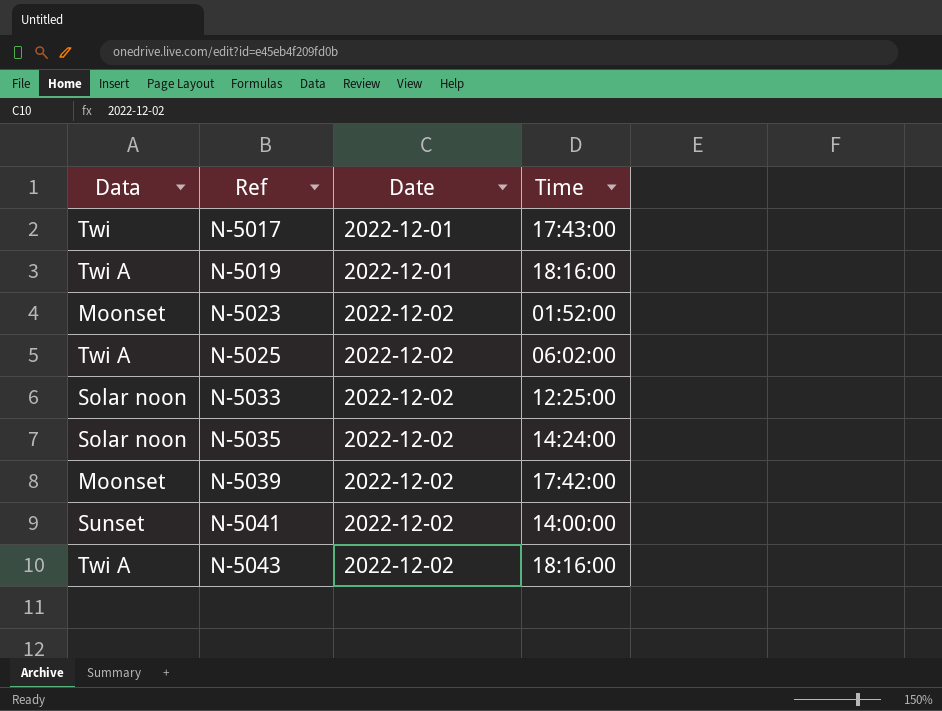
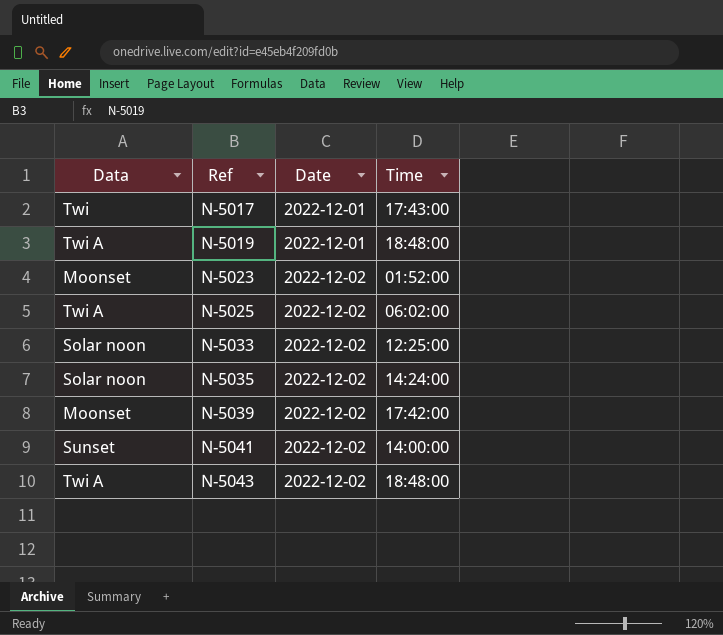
N-5019 | Time: 18:16:00 -> 18:48:00
N-5043 | Time: 18:16:00 -> 18:48:00

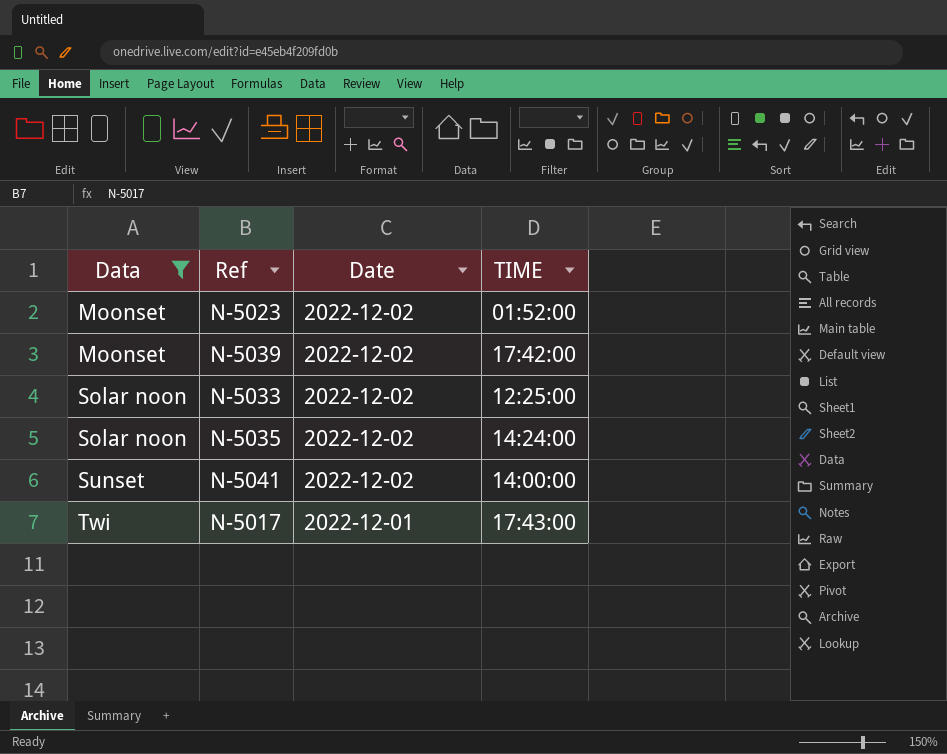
filter: none -> Data != Twi A
row order: Ref ascending -> Data ascending
column name: Time -> TIME

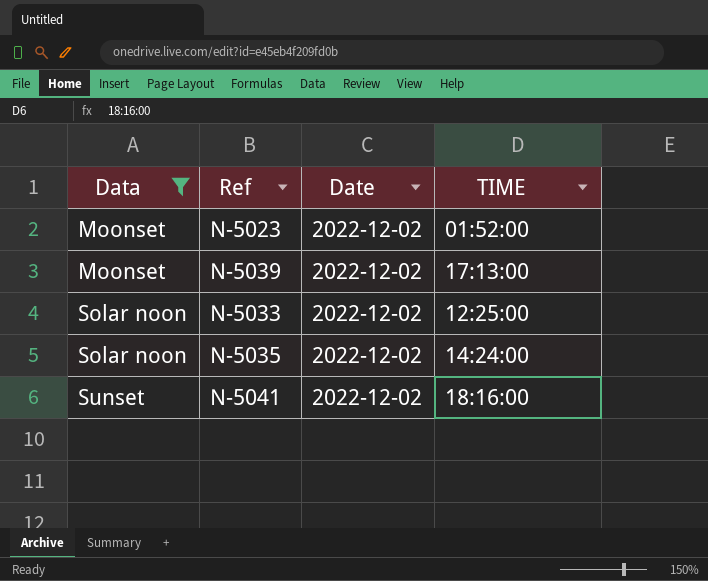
row N-5017: Twi | 2022-12-01 | 17:43:00 -> none
N-5039 | TIME: 17:42:00 -> 17:13:00
N-5041 | TIME: 14:00:00 -> 18:16:00

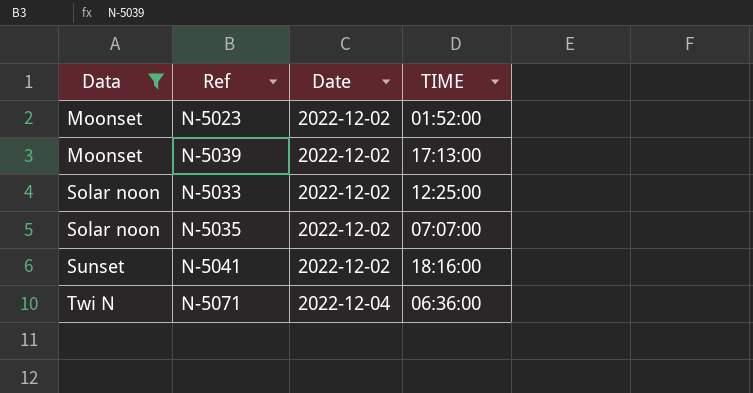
N-5035 | TIME: 14:24:00 -> 07:07:00
row N-5071: none -> Twi N | 2022-12-04 | 06:36:00

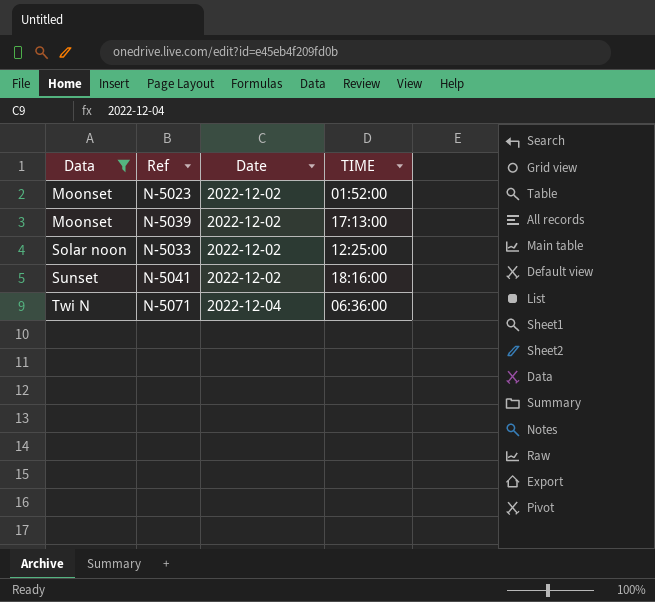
row N-5035: Solar noon | 2022-12-02 | 07:07:00 -> none

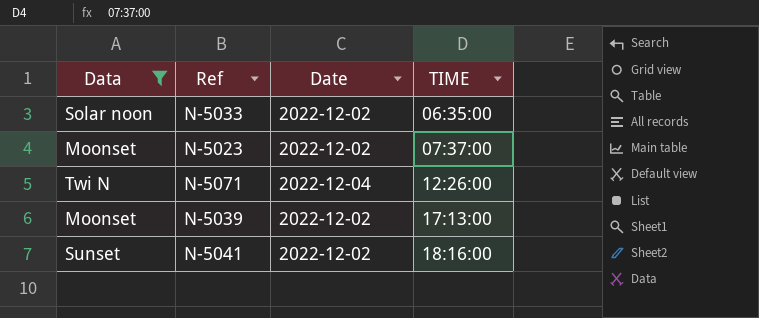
row order: Data ascending -> TIME ascending
N-5033 | TIME: 12:25:00 -> 06:35:00
N-5023 | TIME: 01:52:00 -> 07:37:00
N-5071 | TIME: 06:36:00 -> 12:26:00

